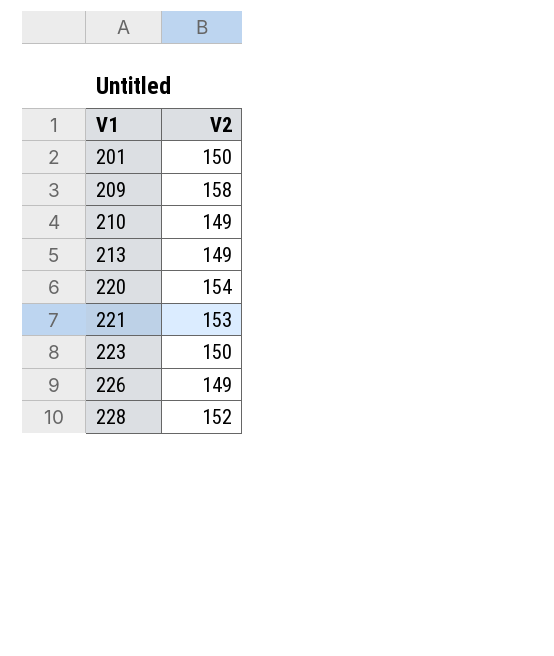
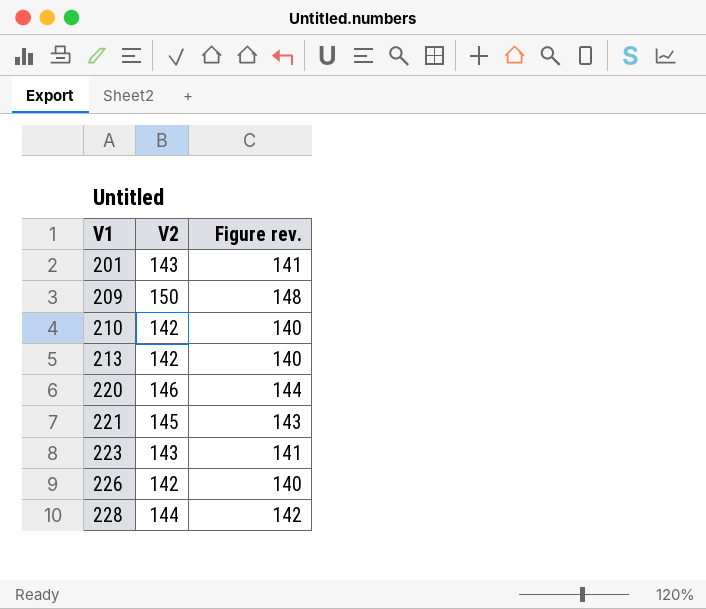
column Figure rev. | formula: none -> [V2] - 2
201 | V2: 150 -> 143
209 | V2: 158 -> 150
210 | V2: 149 -> 142
213 | V2: 149 -> 142
220 | V2: 154 -> 146
221 | V2: 153 -> 145
223 | V2: 150 -> 143
226 | V2: 149 -> 142
228 | V2: 152 -> 144

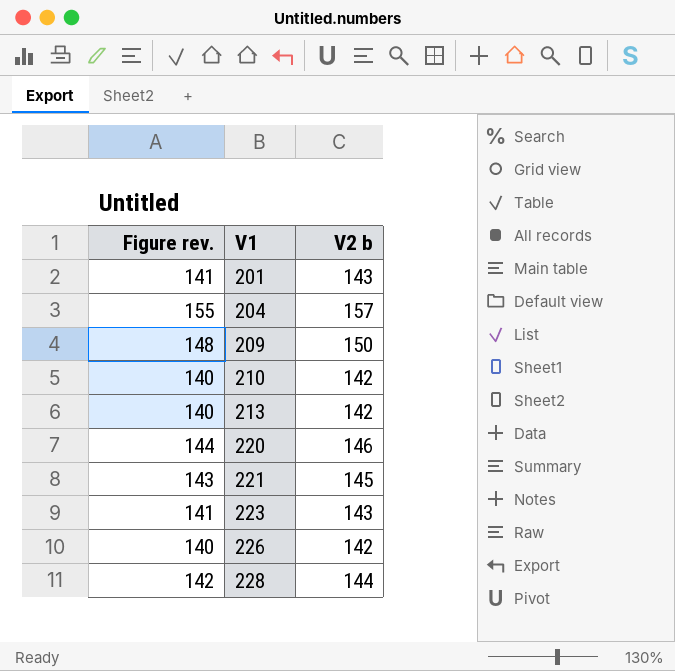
column Figure rev. | position: 3 -> 1
column name: V2 -> V2 b
row 204: none -> 155 | 157

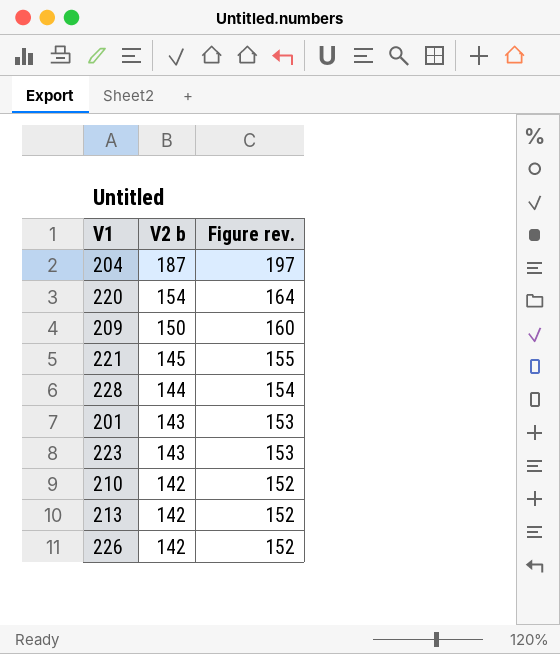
row order: V1 ascending -> V2 b descending
column Figure rev. | formula: [V2 b] - 2 -> [V2 b] + 10
column Figure rev. | position: 1 -> 3
204 | V2 b: 157 -> 187
220 | V2 b: 146 -> 154

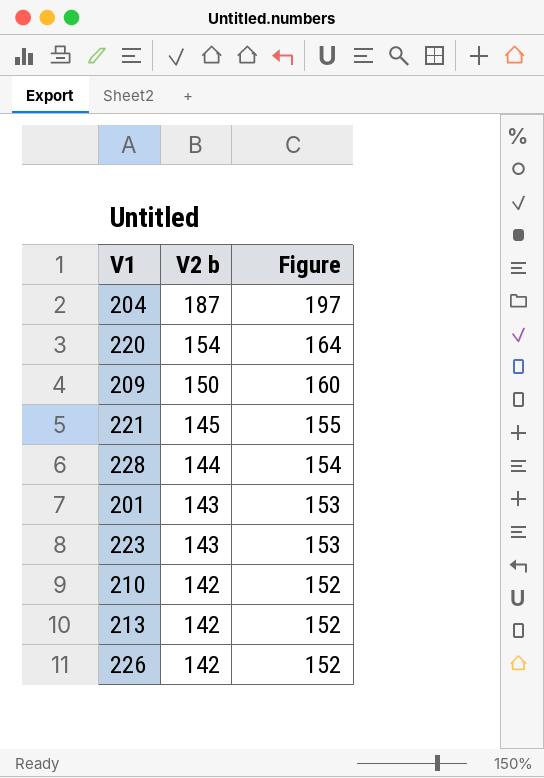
column name: Figure rev. -> Figure

